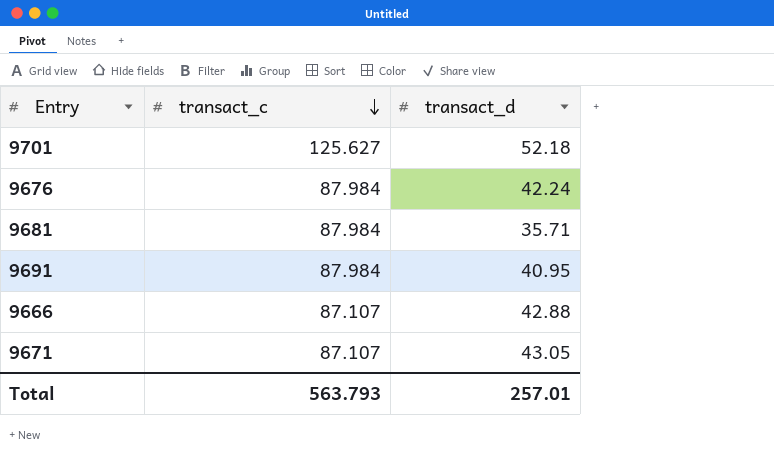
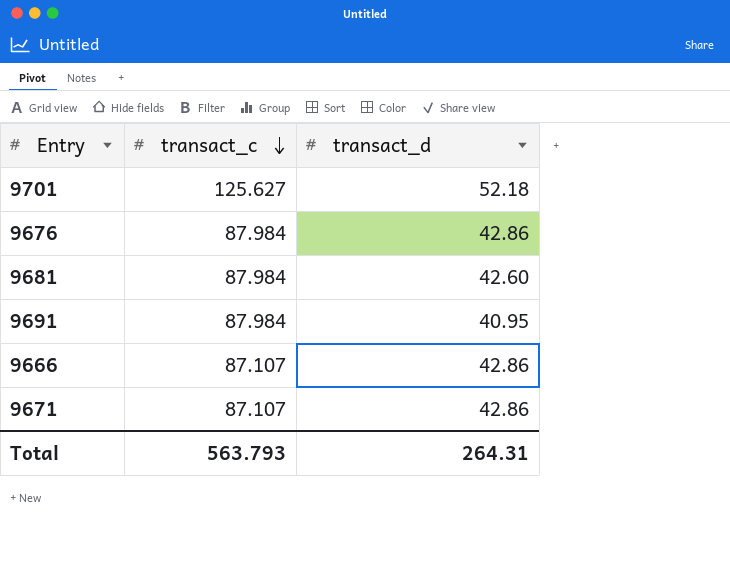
9676 | transact_d: 42.24 -> 42.86
9681 | transact_d: 35.71 -> 42.60
9666 | transact_d: 42.88 -> 42.86
9671 | transact_d: 43.05 -> 42.86
Total | transact_d: 257.01 -> 264.31

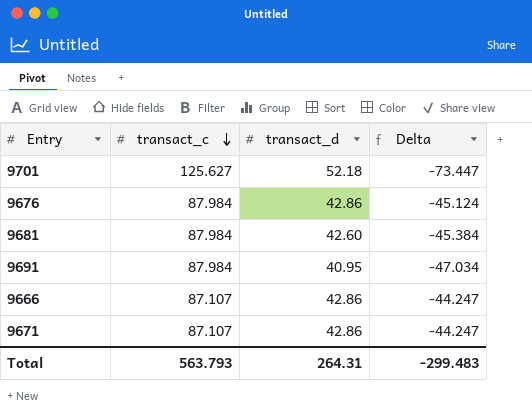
column Delta | formula: none -> [transact_d] - [transact_c]

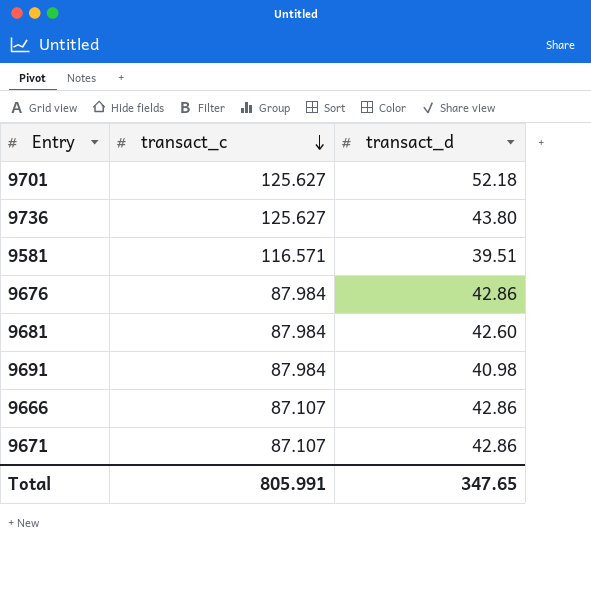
column Delta | formula: [transact_d] - [transact_c] -> none
row 9736: none -> 125.627 | 43.80
row 9581: none -> 116.571 | 39.51
9691 | transact_d: 40.95 -> 40.98
Total | transact_c: 563.793 -> 805.991
Total | transact_d: 264.31 -> 347.65

